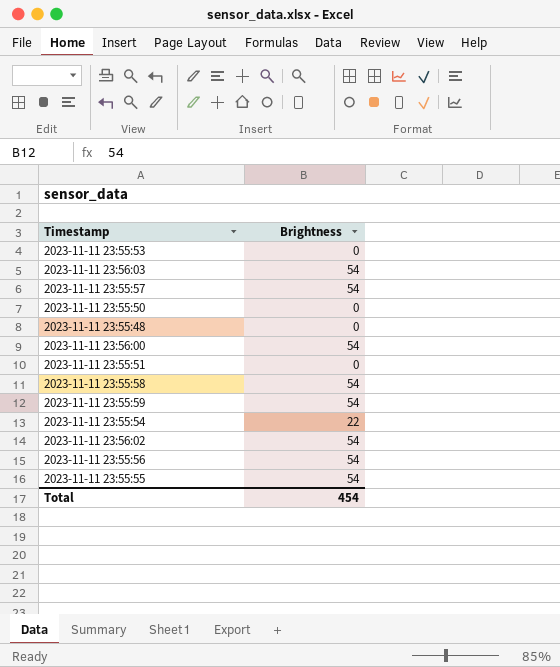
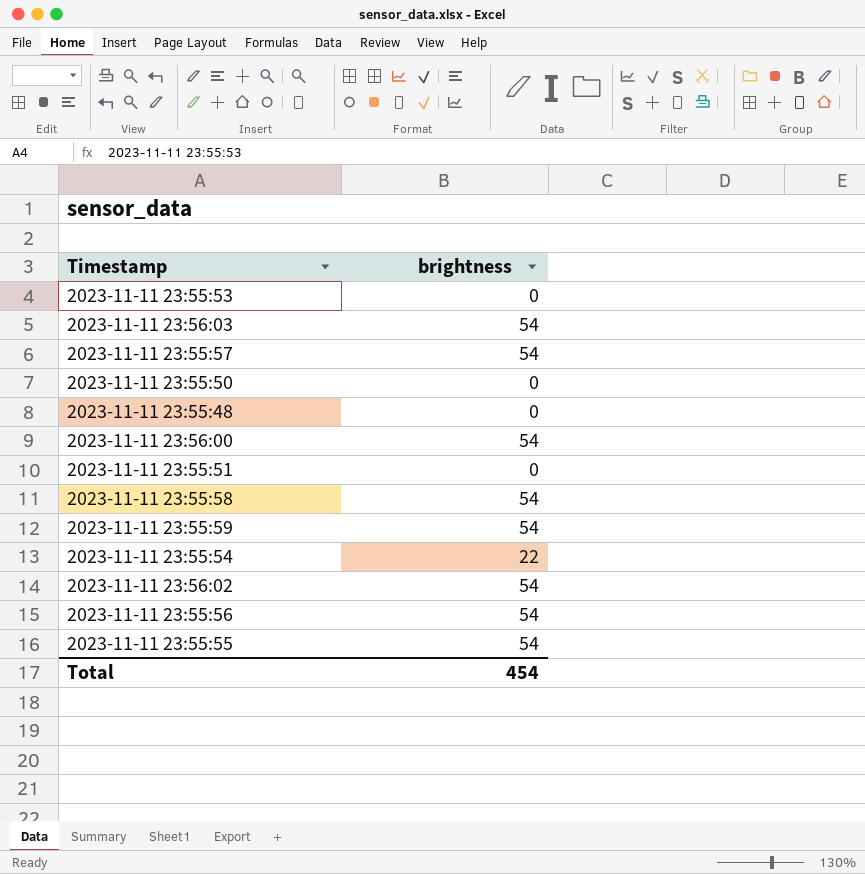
column name: Brightness -> brightness

